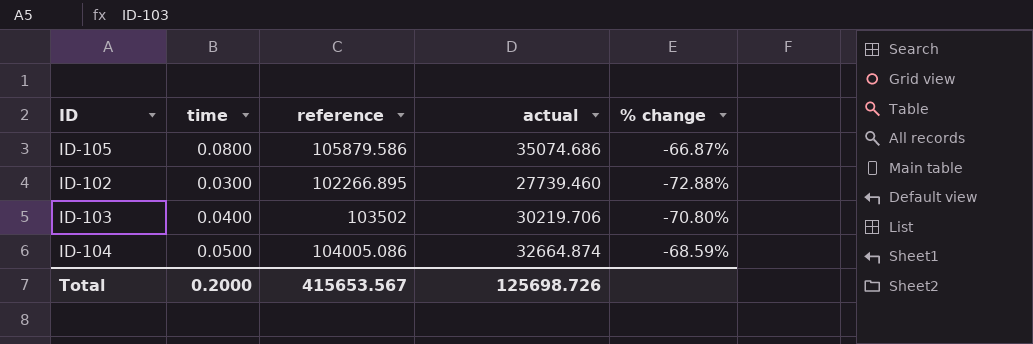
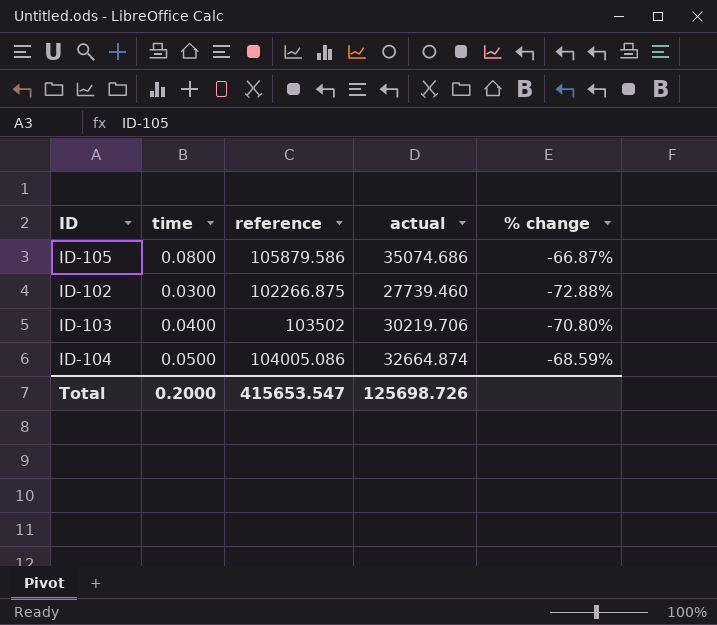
ID-102 | reference: 102266.895 -> 102266.875
Total | reference: 415653.567 -> 415653.547

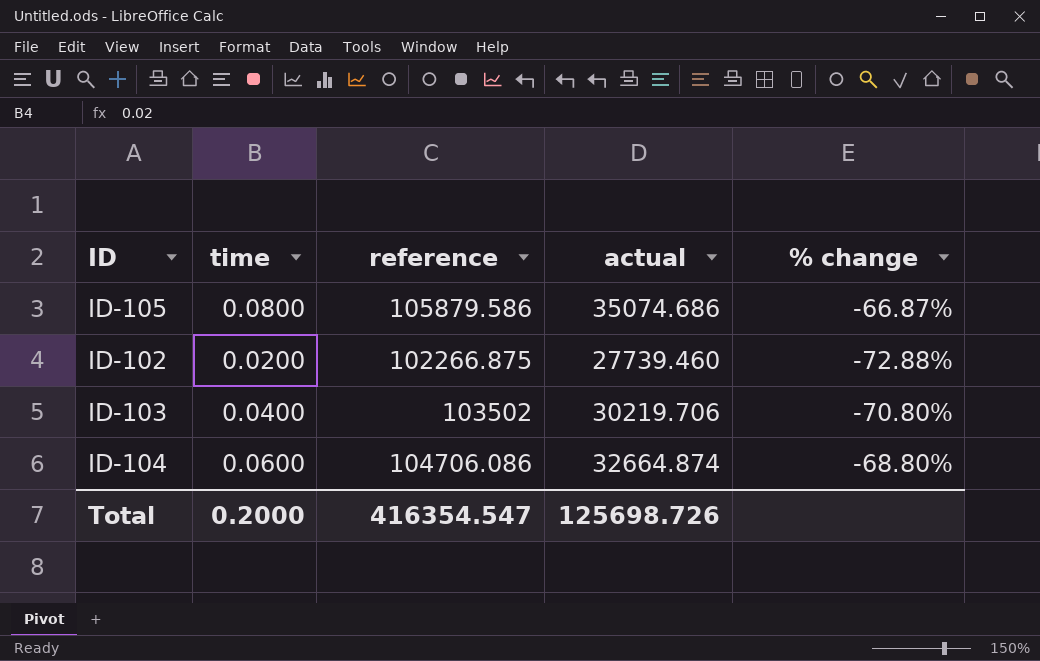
ID-102 | time: 0.0300 -> 0.0200
ID-104 | time: 0.0500 -> 0.0600
ID-104 | reference: 104005.086 -> 104706.086
ID-104 | % change: -68.59% -> -68.80%
Total | reference: 415653.547 -> 416354.547

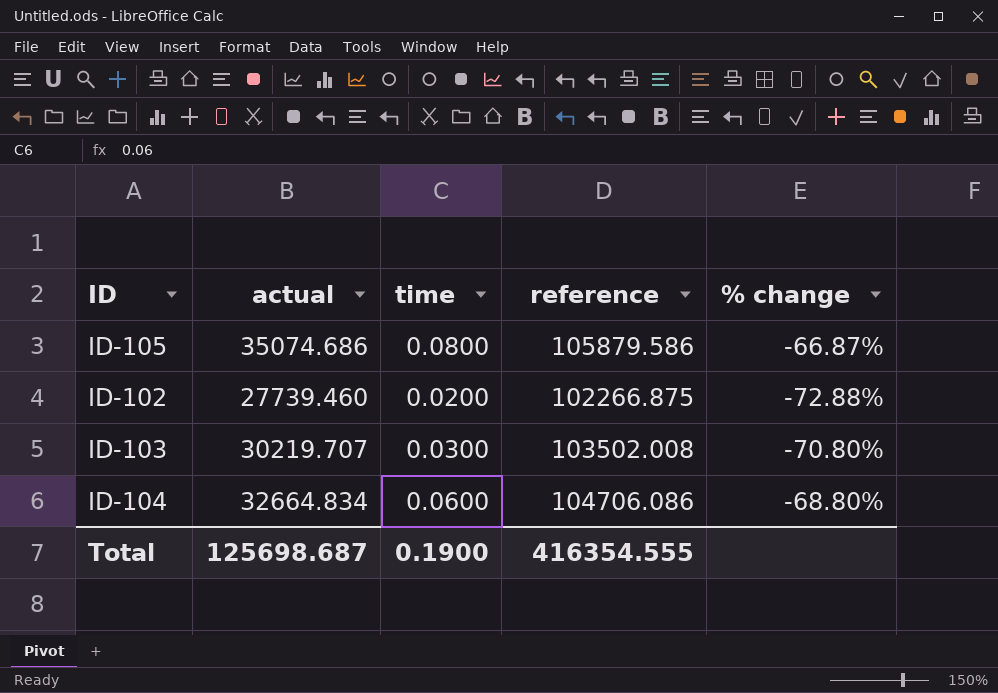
column actual | position: 4 -> 2
ID-103 | actual: 30219.706 -> 30219.707
ID-103 | time: 0.0400 -> 0.0300
ID-103 | reference: 103502 -> 103502.008
ID-104 | actual: 32664.874 -> 32664.834
Total | actual: 125698.726 -> 125698.687
Total | time: 0.2000 -> 0.1900
Total | reference: 416354.547 -> 416354.555

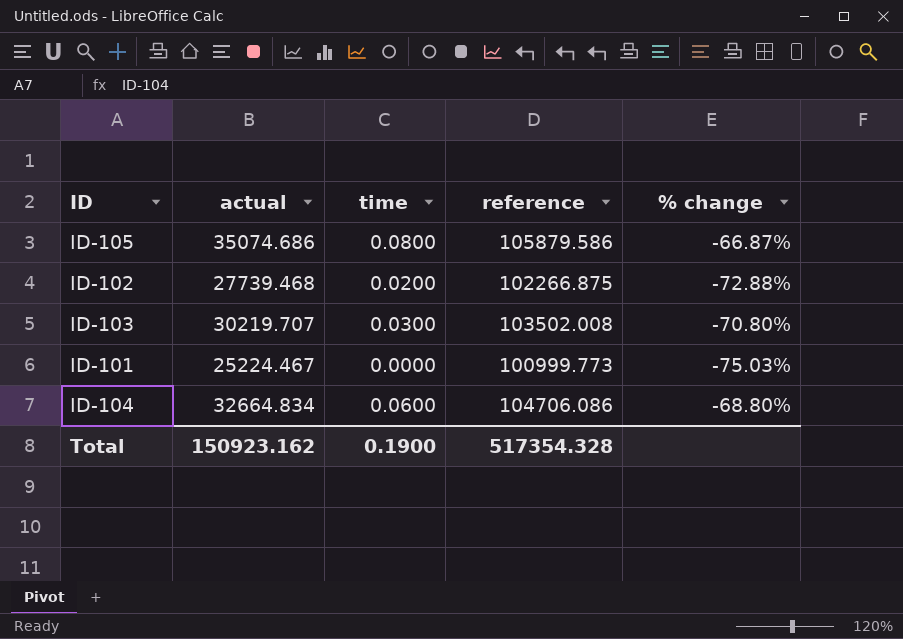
ID-102 | actual: 27739.460 -> 27739.468
row ID-101: none -> 25224.467 | 0.0000 | 100999.773 | -75.03%
Total | actual: 125698.687 -> 150923.162
Total | reference: 416354.555 -> 517354.328

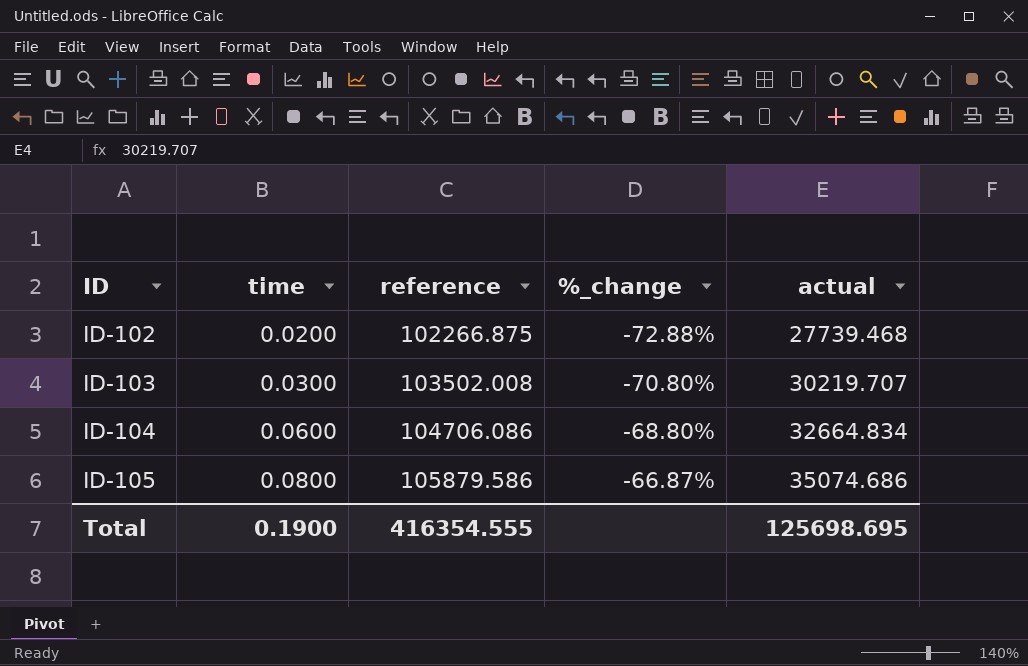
row order: none -> ID ascending
column name: % change -> %_change
column actual | position: 2 -> 5
row ID-101: 25224.467 | 0.0000 | 100999.773 | -75.03% -> none
Total | reference: 517354.328 -> 416354.555
Total | actual: 150923.162 -> 125698.695

